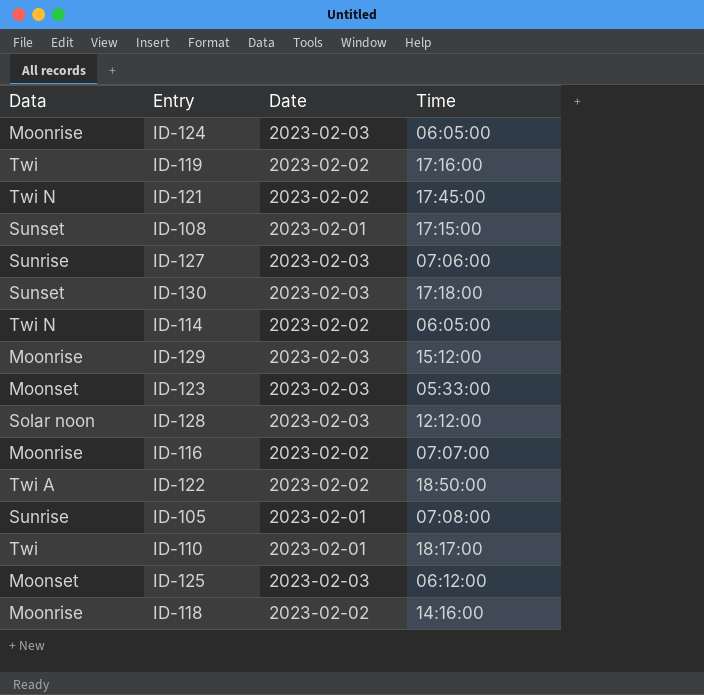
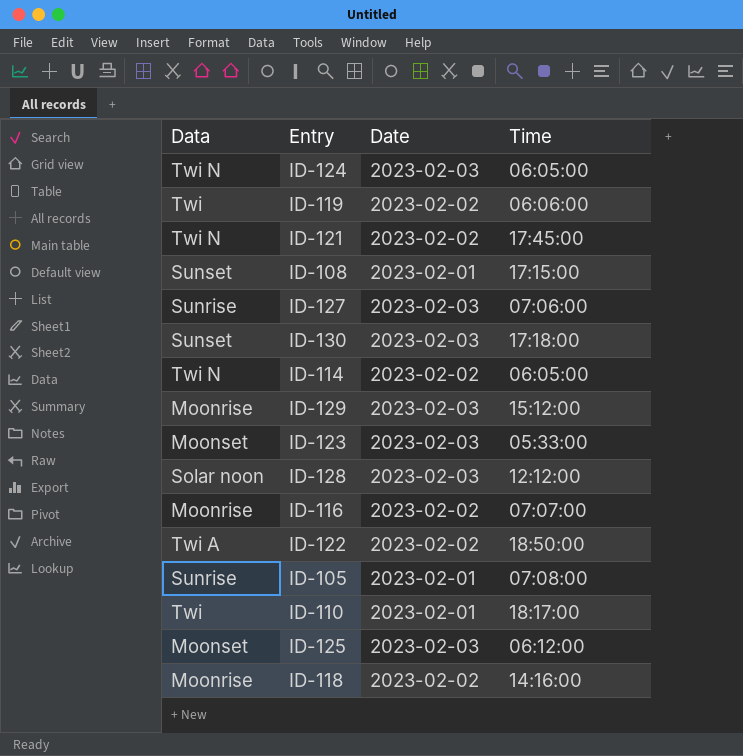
ID-124 | Data: Moonrise -> Twi N
ID-119 | Time: 17:16:00 -> 06:06:00

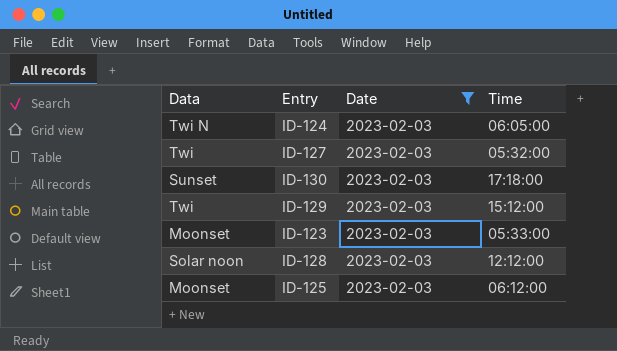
filter: none -> Date = 2023-02-03
ID-127 | Data: Sunrise -> Twi
ID-127 | Time: 07:06:00 -> 05:32:00
ID-129 | Data: Moonrise -> Twi

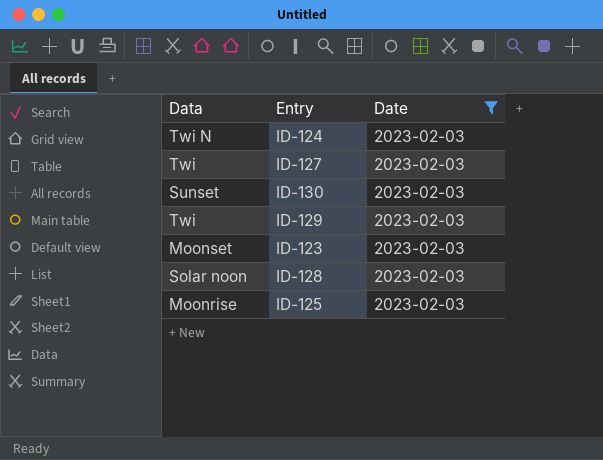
column Time | position: 4 -> none
ID-125 | Data: Moonset -> Moonrise

